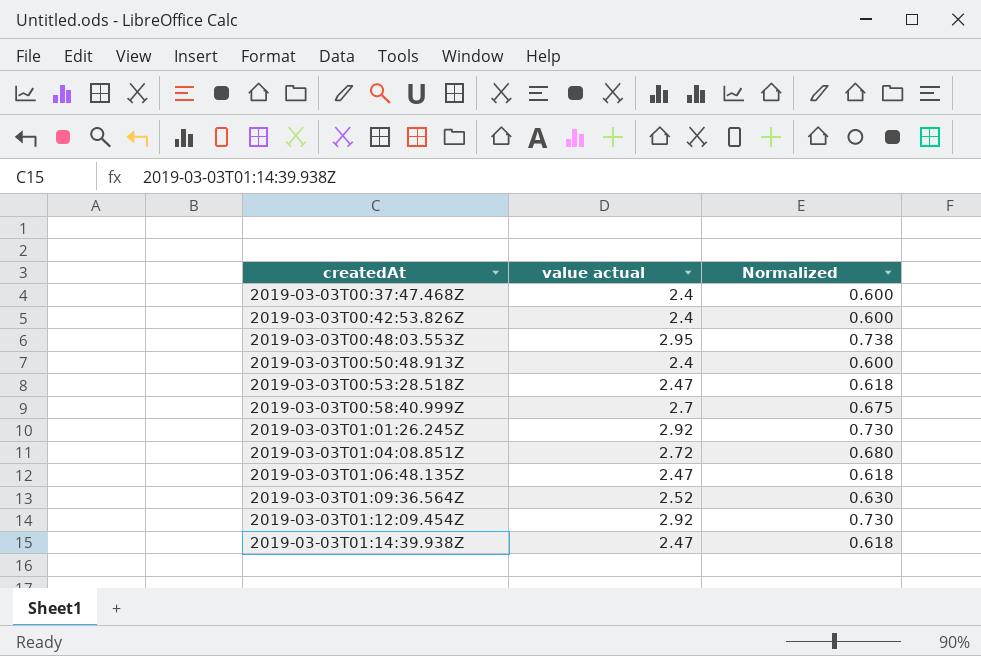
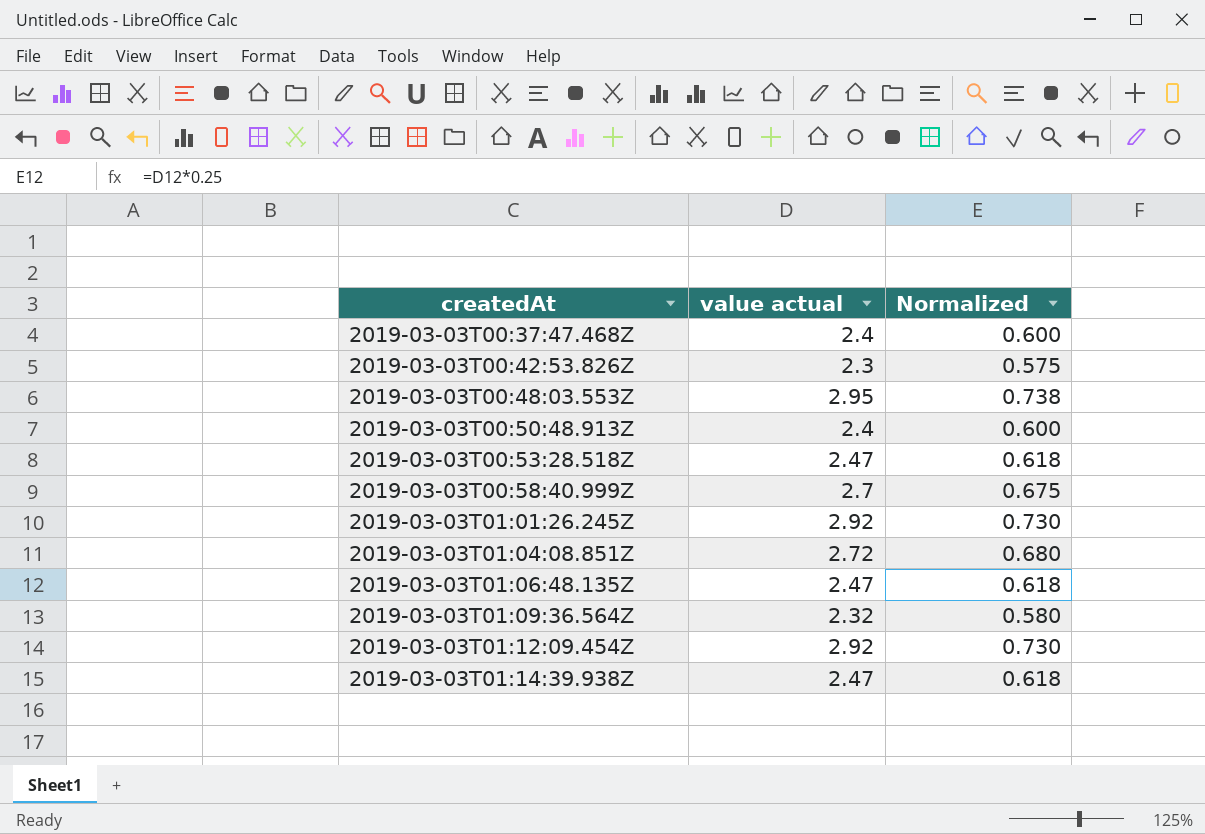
2019-03-03T00:42:53.826Z | value actual: 2.4 -> 2.3
2019-03-03T00:42:53.826Z | Normalized: 0.600 -> 0.575
2019-03-03T01:09:36.564Z | value actual: 2.52 -> 2.32
2019-03-03T01:09:36.564Z | Normalized: 0.630 -> 0.580

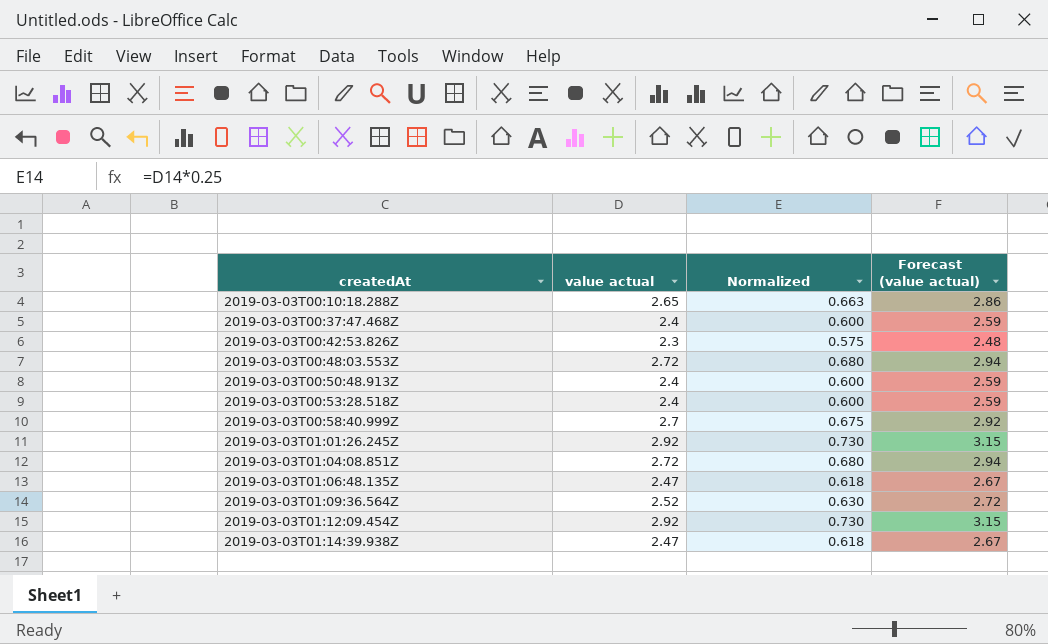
column Forecast (value actual) | formula: none -> [value actual] * 1.08
row 2019-03-03T00:10:18.288Z: none -> 2.65 | 0.663 | 2.86
2019-03-03T00:48:03.553Z | value actual: 2.95 -> 2.72
2019-03-03T00:48:03.553Z | Normalized: 0.738 -> 0.680
2019-03-03T00:53:28.518Z | value actual: 2.47 -> 2.4
2019-03-03T00:53:28.518Z | Normalized: 0.618 -> 0.600
2019-03-03T01:09:36.564Z | value actual: 2.32 -> 2.52
2019-03-03T01:09:36.564Z | Normalized: 0.580 -> 0.630

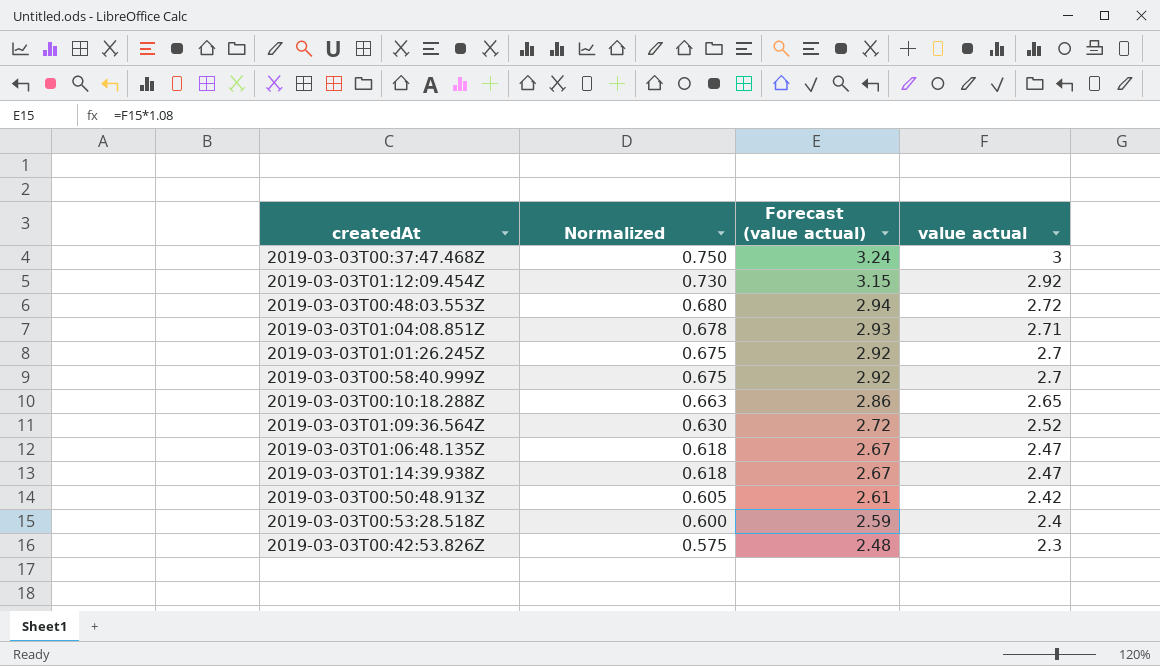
row order: createdAt ascending -> Normalized descending
column value actual | position: 2 -> 4
2019-03-03T00:37:47.468Z | Normalized: 0.600 -> 0.750
2019-03-03T00:37:47.468Z | Forecast (value actual): 2.59 -> 3.24
2019-03-03T00:37:47.468Z | value actual: 2.4 -> 3
2019-03-03T01:04:08.851Z | Normalized: 0.680 -> 0.678
2019-03-03T01:04:08.851Z | Forecast (value actual): 2.94 -> 2.93
2019-03-03T01:04:08.851Z | value actual: 2.72 -> 2.71
2019-03-03T01:01:26.245Z | Normalized: 0.730 -> 0.675
2019-03-03T01:01:26.245Z | Forecast (value actual): 3.15 -> 2.92
2019-03-03T01:01:26.245Z | value actual: 2.92 -> 2.7
2019-03-03T00:50:48.913Z | Normalized: 0.600 -> 0.605
2019-03-03T00:50:48.913Z | Forecast (value actual): 2.59 -> 2.61
2019-03-03T00:50:48.913Z | value actual: 2.4 -> 2.42

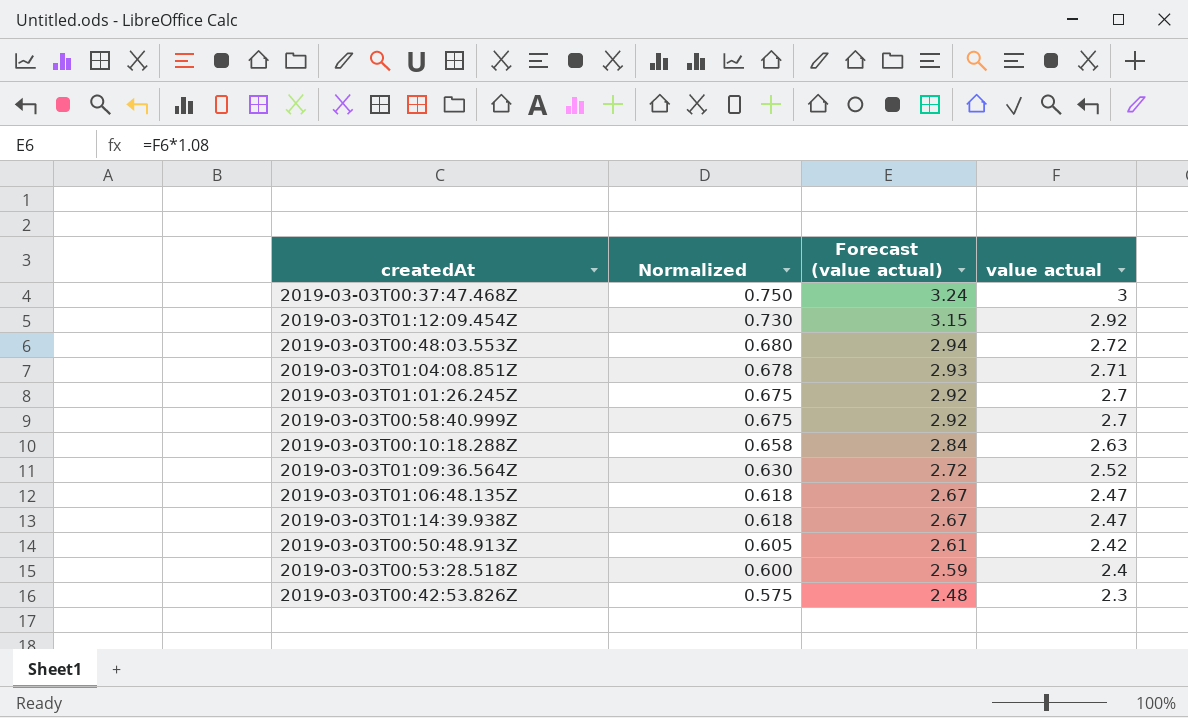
2019-03-03T00:10:18.288Z | Normalized: 0.663 -> 0.658
2019-03-03T00:10:18.288Z | Forecast (value actual): 2.86 -> 2.84
2019-03-03T00:10:18.288Z | value actual: 2.65 -> 2.63

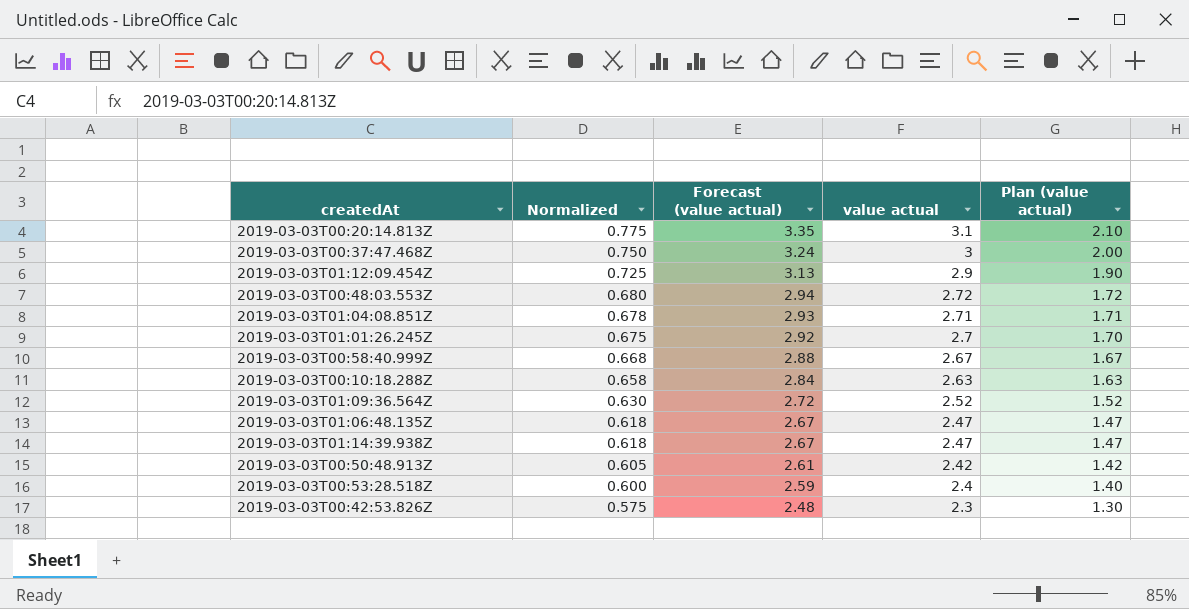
column Plan (value actual) | formula: none -> [value actual] - 1
row 2019-03-03T00:20:14.813Z: none -> 0.775 | 3.35 | 3.1 | 2.10
2019-03-03T01:12:09.454Z | Normalized: 0.730 -> 0.725
2019-03-03T01:12:09.454Z | Forecast (value actual): 3.15 -> 3.13
2019-03-03T01:12:09.454Z | value actual: 2.92 -> 2.9
2019-03-03T00:58:40.999Z | Normalized: 0.675 -> 0.668
2019-03-03T00:58:40.999Z | Forecast (value actual): 2.92 -> 2.88
2019-03-03T00:58:40.999Z | value actual: 2.7 -> 2.67

